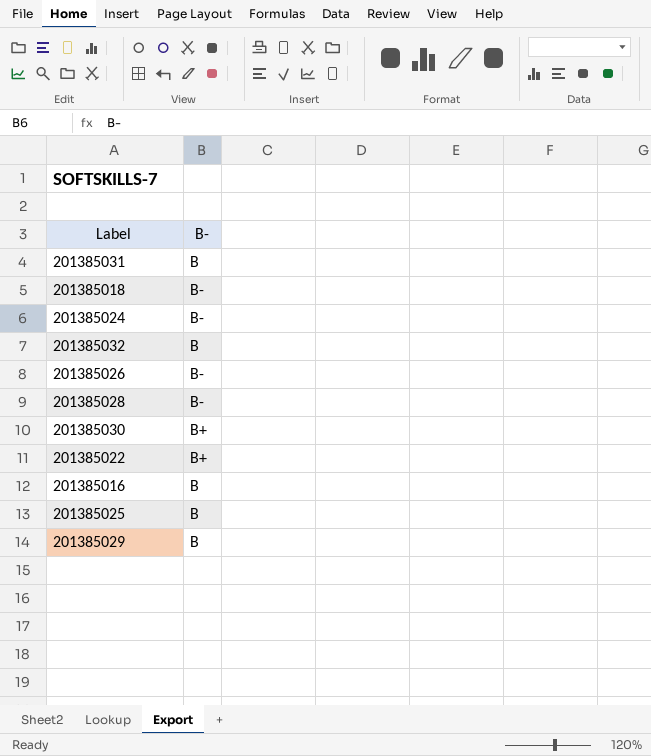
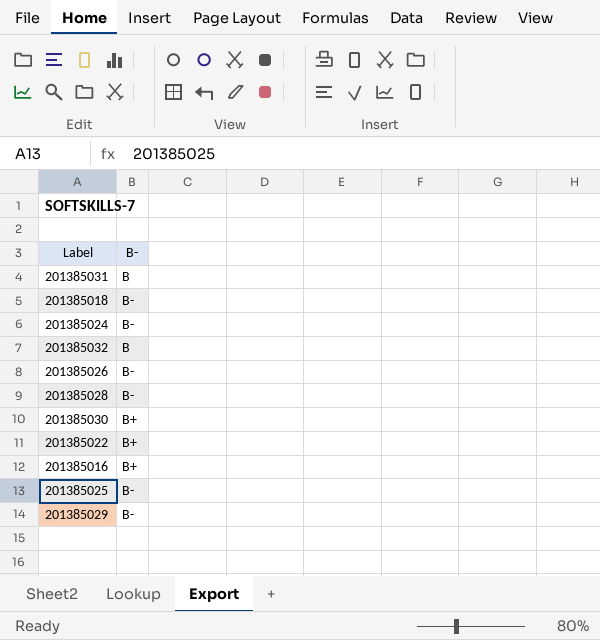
201385016 | B-: B -> B+
201385025 | B-: B -> B-
201385029 | B-: B -> B-

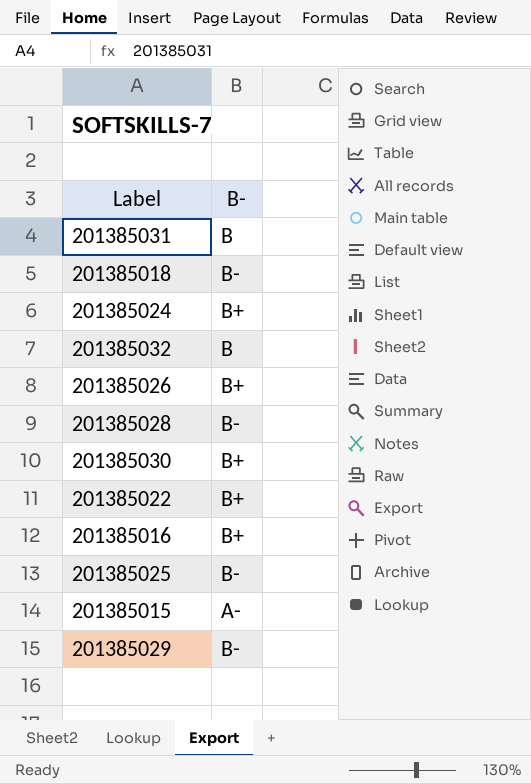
201385024 | B-: B- -> B+
201385026 | B-: B- -> B+
row 201385015: none -> A-

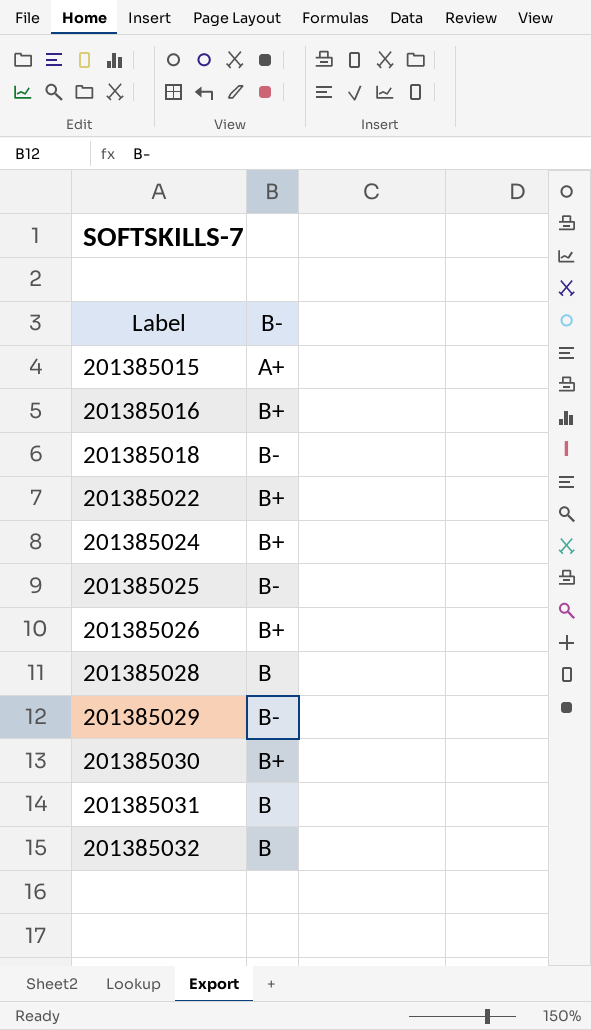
row order: none -> Label ascending
201385015 | B-: A- -> A+
201385028 | B-: B- -> B

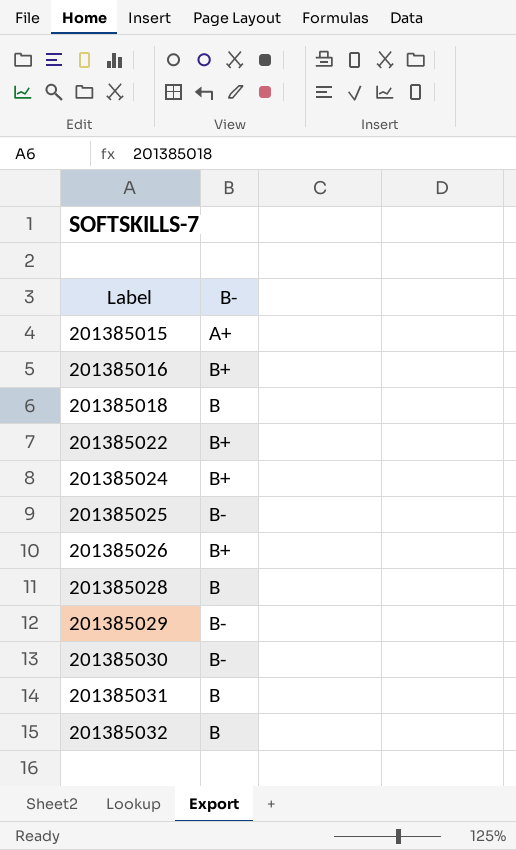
201385018 | B-: B- -> B
201385030 | B-: B+ -> B-

